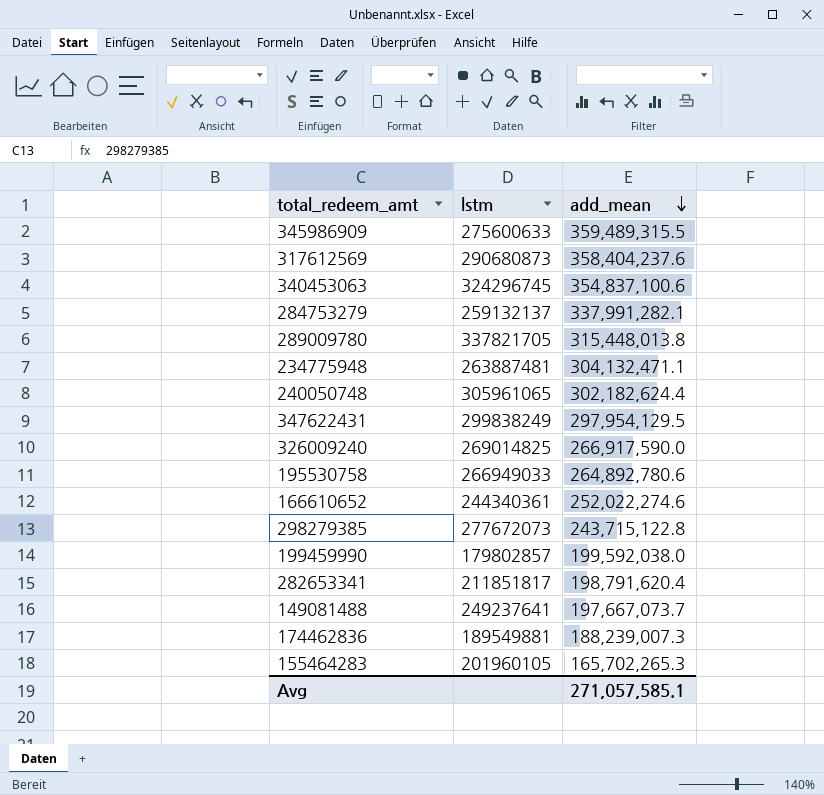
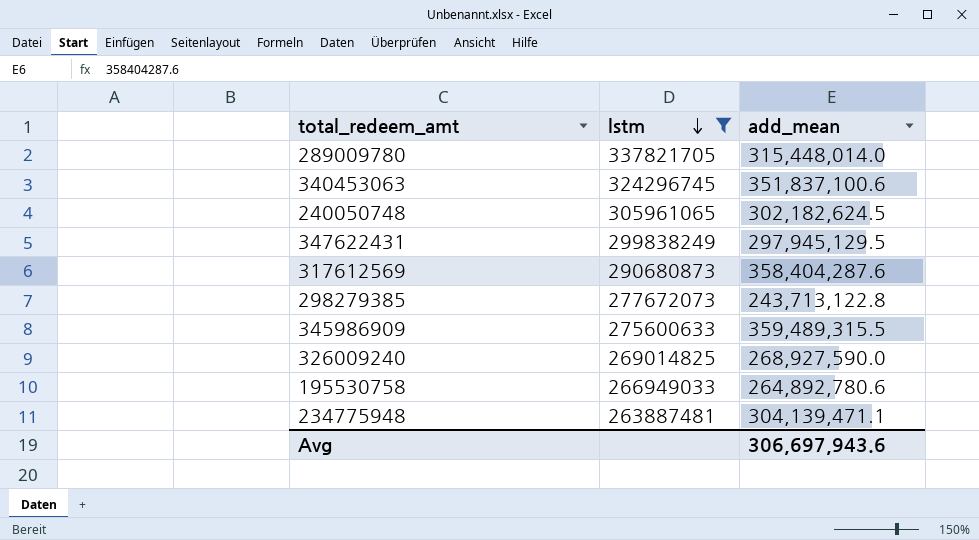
filter: none -> lstm >= 263887481
row order: add_mean descending -> lstm descending
289009780 | add_mean: 315,448,013.8 -> 315,448,014.0
340453063 | add_mean: 354,837,100.6 -> 351,837,100.6
240050748 | add_mean: 302,182,624.4 -> 302,182,624.5
347622431 | add_mean: 297,954,129.5 -> 297,945,129.5
317612569 | add_mean: 358,404,237.6 -> 358,404,287.6
298279385 | add_mean: 243,715,122.8 -> 243,713,122.8
326009240 | add_mean: 266,917,590.0 -> 268,927,590.0
234775948 | add_mean: 304,132,471.1 -> 304,139,471.1
Avg | add_mean: 271,057,585.1 -> 306,697,943.6

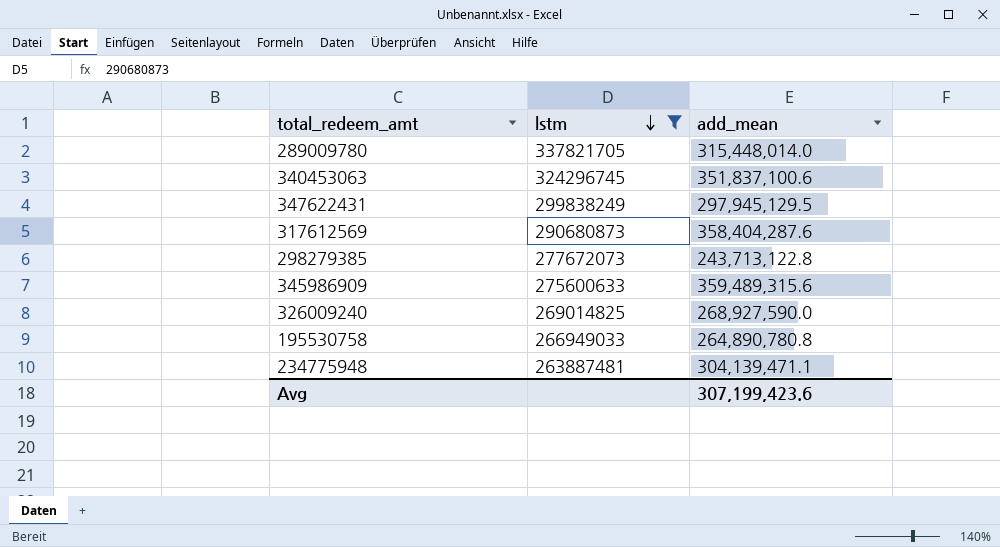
row 240050748: 305961065 | 302,182,624.5 -> none
345986909 | add_mean: 359,489,315.5 -> 359,489,315.6
195530758 | add_mean: 264,892,780.6 -> 264,890,780.8
Avg | add_mean: 306,697,943.6 -> 307,199,423.6

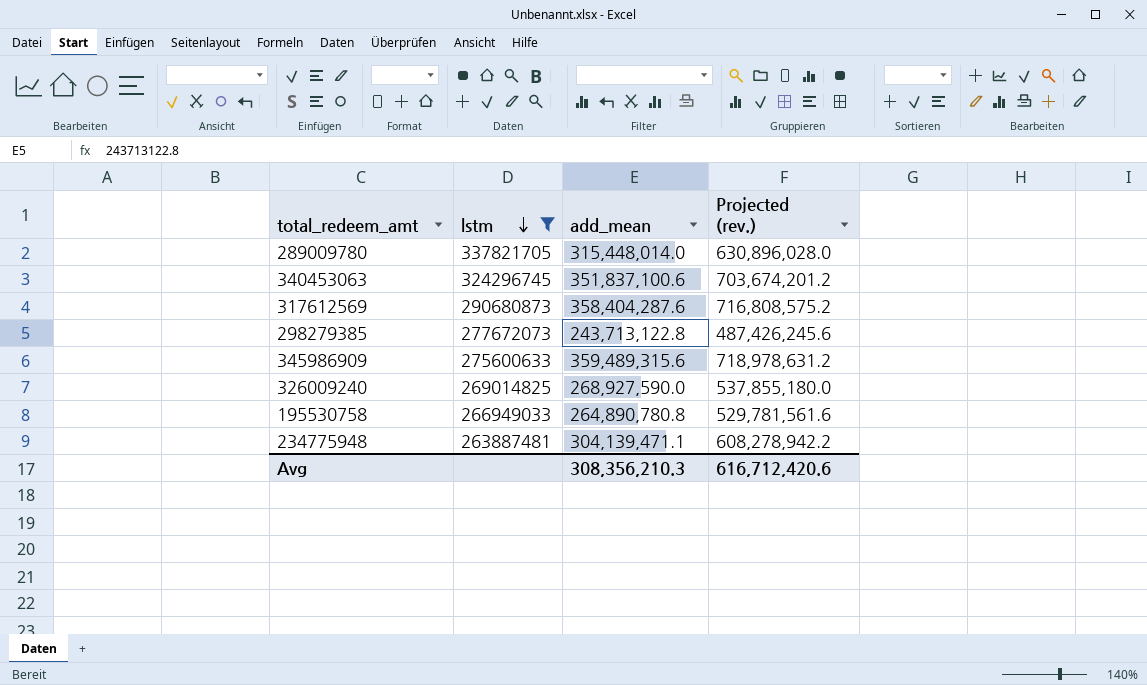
column Projected (rev.) | formula: none -> [add_mean] * 2
row 347622431: 299838249 | 297,945,129.5 -> none
Avg | add_mean: 307,199,423.6 -> 308,356,210.3

